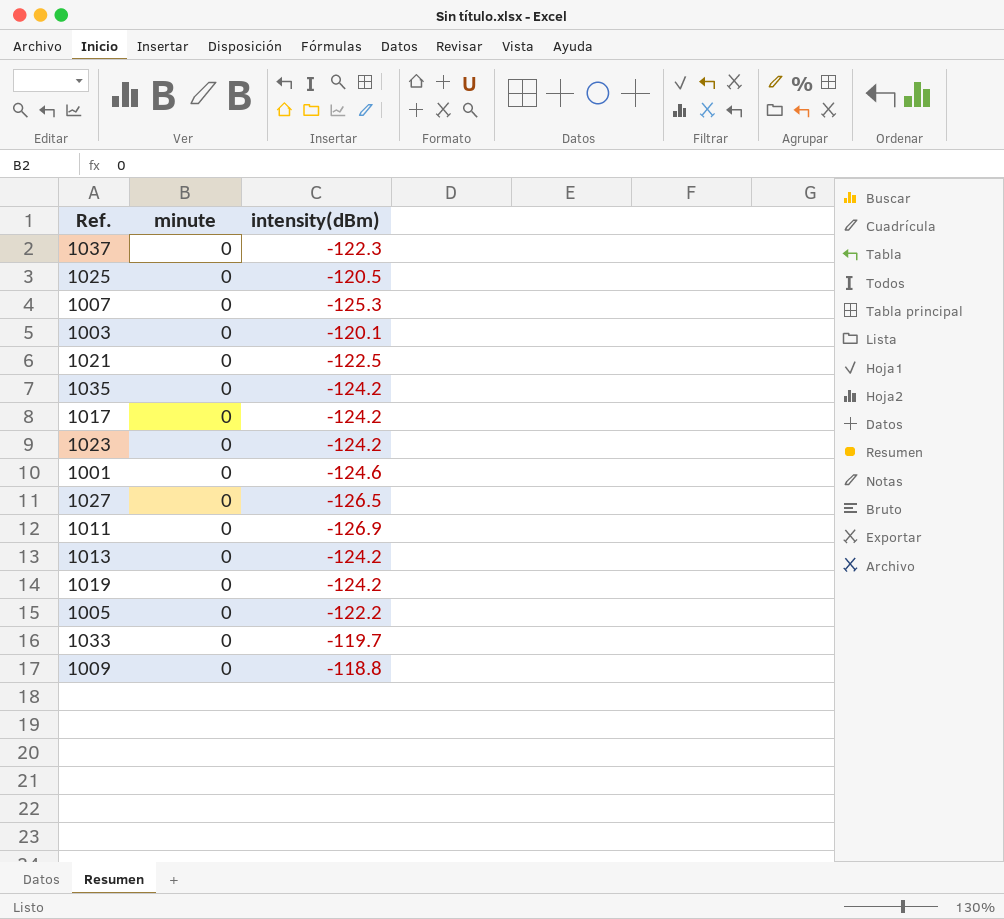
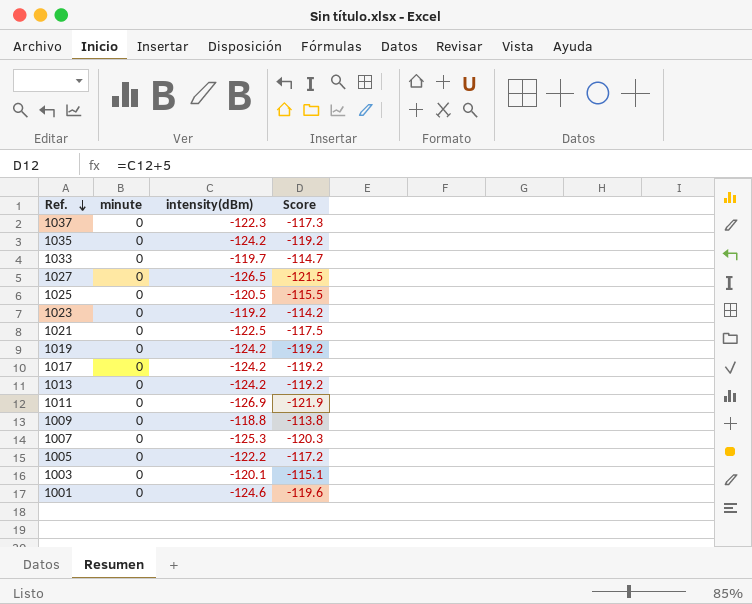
row order: none -> Ref. descending
column Score | formula: none -> [intensity(dBm)] + 5
1023 | intensity(dBm): -124.2 -> -119.2

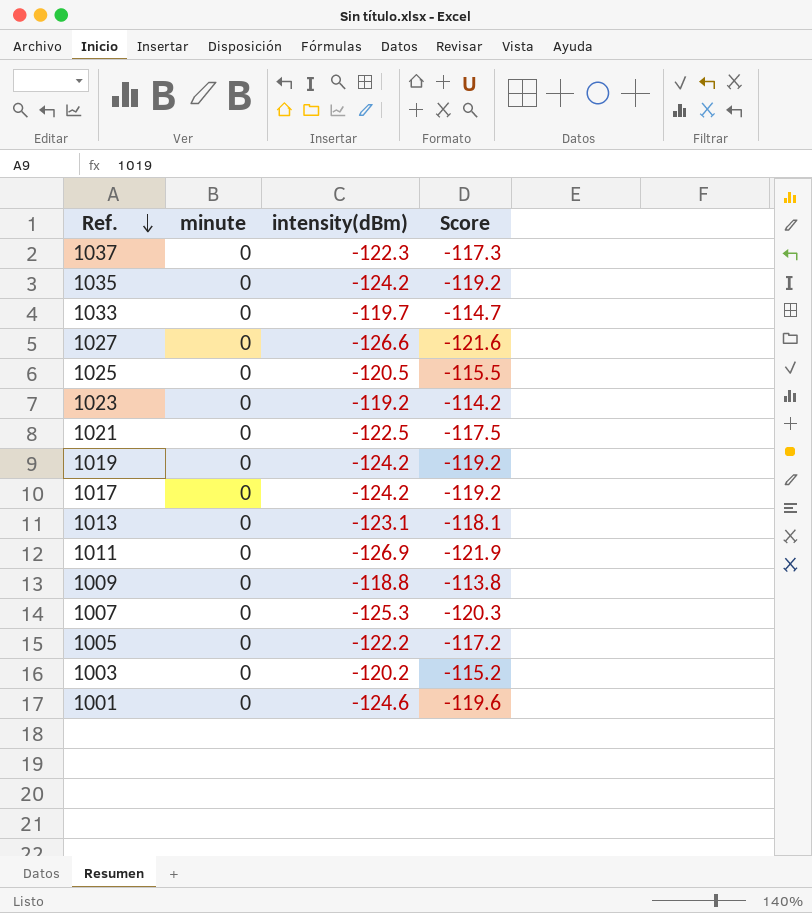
1027 | intensity(dBm): -126.5 -> -126.6
1027 | Score: -121.5 -> -121.6
1013 | intensity(dBm): -124.2 -> -123.1
1013 | Score: -119.2 -> -118.1
1003 | intensity(dBm): -120.1 -> -120.2
1003 | Score: -115.1 -> -115.2

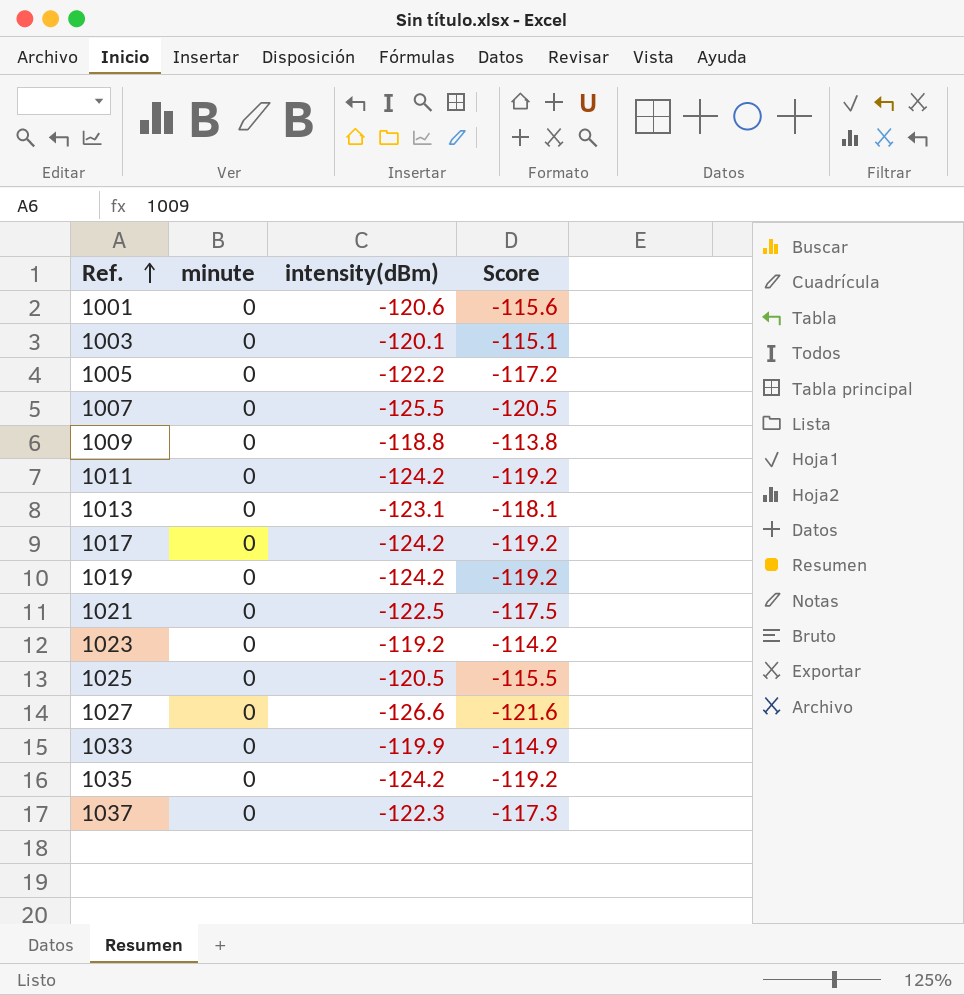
row order: Ref. descending -> Ref. ascending
1001 | intensity(dBm): -124.6 -> -120.6
1001 | Score: -119.6 -> -115.6
1003 | intensity(dBm): -120.2 -> -120.1
1003 | Score: -115.2 -> -115.1
1007 | intensity(dBm): -125.3 -> -125.5
1007 | Score: -120.3 -> -120.5
1011 | intensity(dBm): -126.9 -> -124.2
1011 | Score: -121.9 -> -119.2
1033 | intensity(dBm): -119.7 -> -119.9
1033 | Score: -114.7 -> -114.9

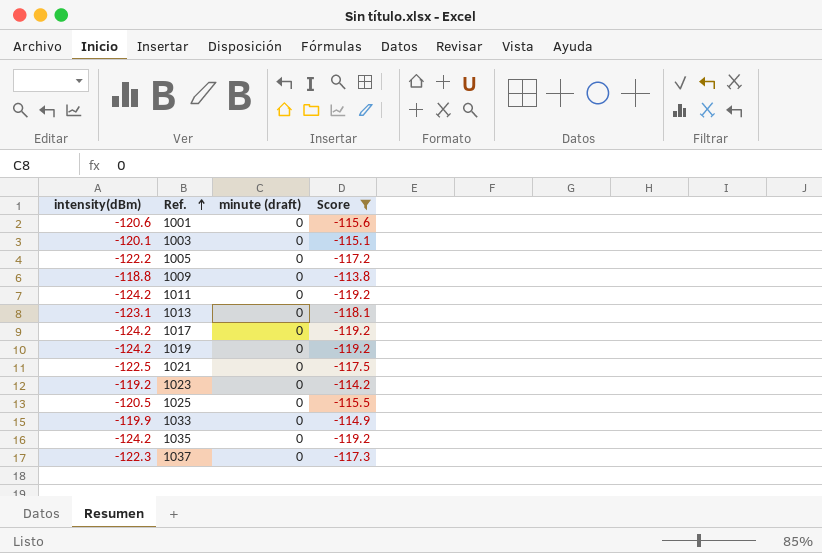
filter: none -> Score >= -119.2
column intensity(dBm) | position: 3 -> 1
column name: minute -> minute (draft)

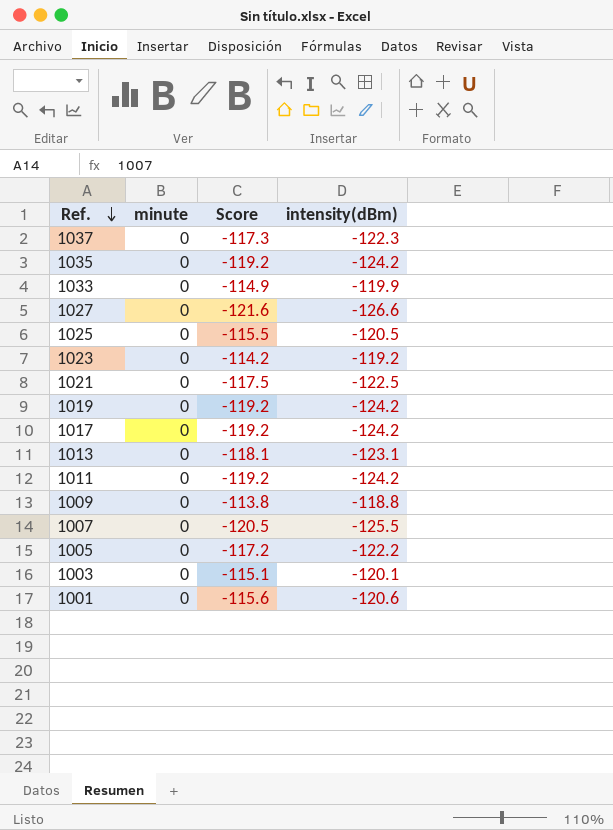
filter: Score >= -119.2 -> none
row order: Ref. ascending -> Ref. descending
column name: minute (draft) -> minute
column intensity(dBm) | position: 1 -> 4

